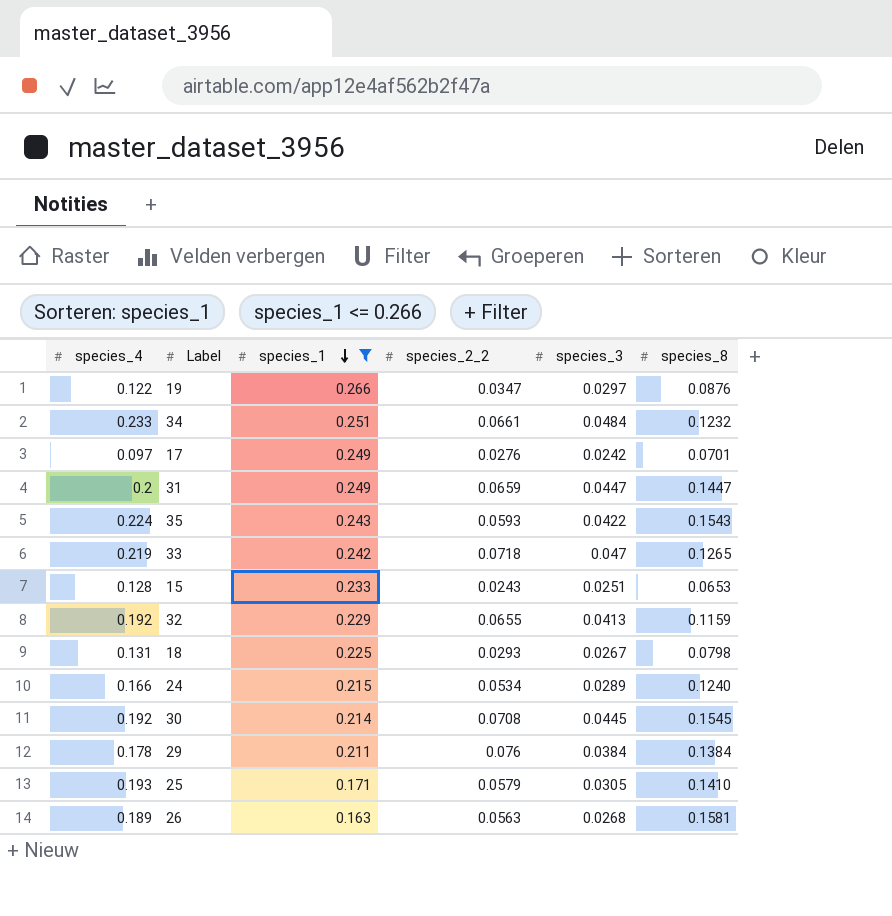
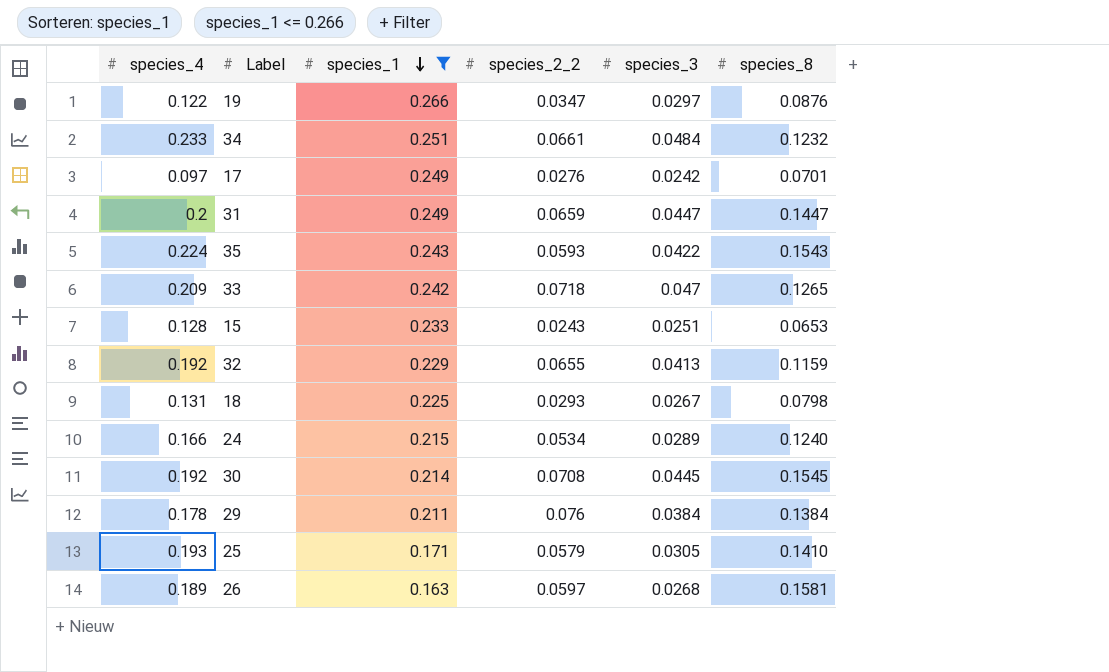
33 | species_4: 0.219 -> 0.209
26 | species_2_2: 0.0563 -> 0.0597

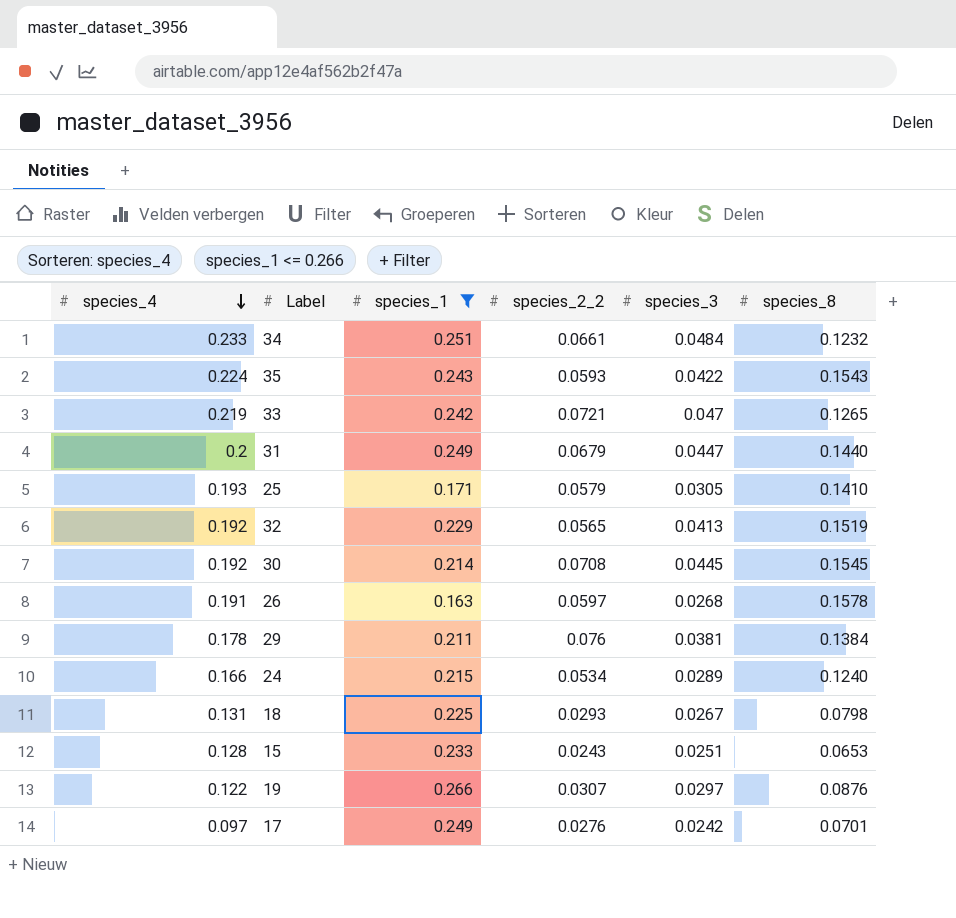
row order: species_1 descending -> species_4 descending
33 | species_4: 0.209 -> 0.219
33 | species_2_2: 0.0718 -> 0.0721
31 | species_2_2: 0.0659 -> 0.0679
31 | species_8: 0.1447 -> 0.1440
32 | species_2_2: 0.0655 -> 0.0565
32 | species_8: 0.1159 -> 0.1519
26 | species_4: 0.189 -> 0.191
26 | species_8: 0.1581 -> 0.1578
29 | species_3: 0.0384 -> 0.0381
19 | species_2_2: 0.0347 -> 0.0307

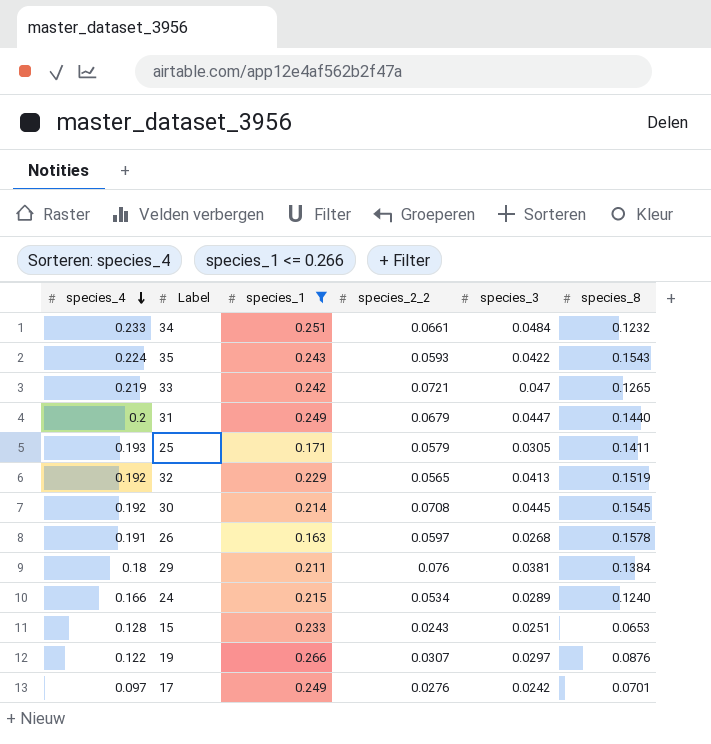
row 18: 0.131 | 0.225 | 0.0293 | 0.0267 | 0.0798 -> none
25 | species_8: 0.1410 -> 0.1411
29 | species_4: 0.178 -> 0.18

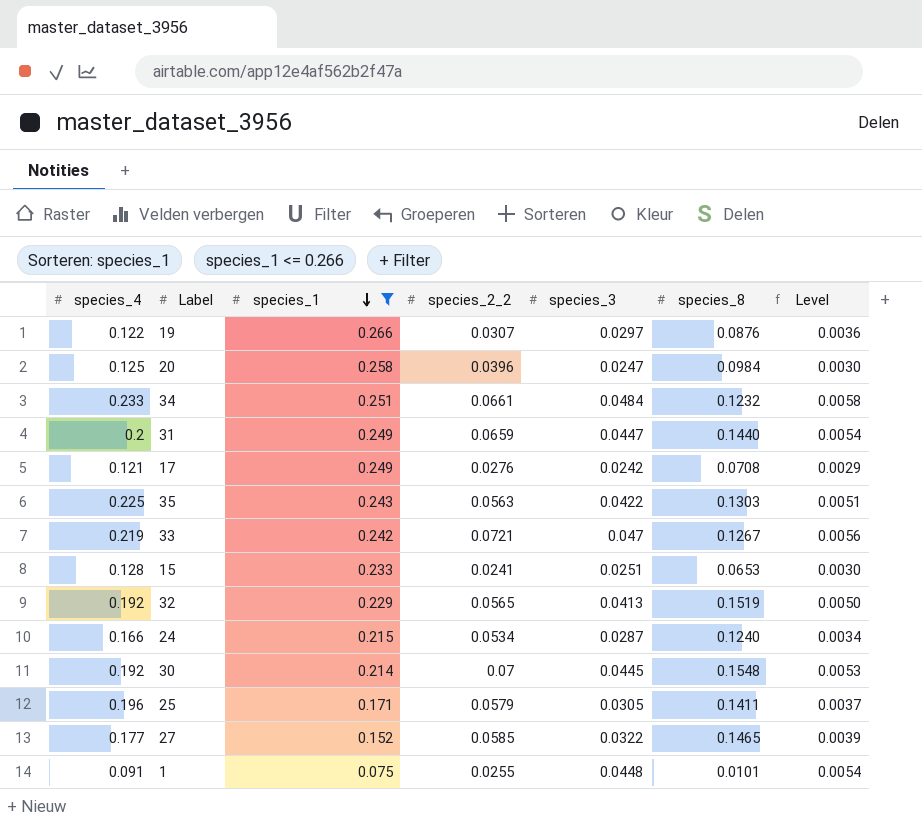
row order: species_4 descending -> species_1 descending
column Level | formula: none -> [species_3] * 0.12
row 26: 0.191 | 0.163 | 0.0597 | 0.0268 | 0.1578 -> none
row 29: 0.18 | 0.211 | 0.076 | 0.0381 | 0.1384 -> none
row 20: none -> 0.125 | 0.258 | 0.0396 | 0.0247 | 0.0984 | 0.0030
31 | species_2_2: 0.0679 -> 0.0659
17 | species_4: 0.097 -> 0.121
17 | species_8: 0.0701 -> 0.0708
35 | species_4: 0.224 -> 0.225
35 | species_2_2: 0.0593 -> 0.0563
35 | species_8: 0.1543 -> 0.1303
33 | species_8: 0.1265 -> 0.1267
15 | species_2_2: 0.0243 -> 0.0241
24 | species_3: 0.0289 -> 0.0287
30 | species_2_2: 0.0708 -> 0.07
30 | species_8: 0.1545 -> 0.1548
25 | species_4: 0.193 -> 0.196
row 27: none -> 0.177 | 0.152 | 0.0585 | 0.0322 | 0.1465 | 0.0039
row 1: none -> 0.091 | 0.075 | 0.0255 | 0.0448 | 0.0101 | 0.0054

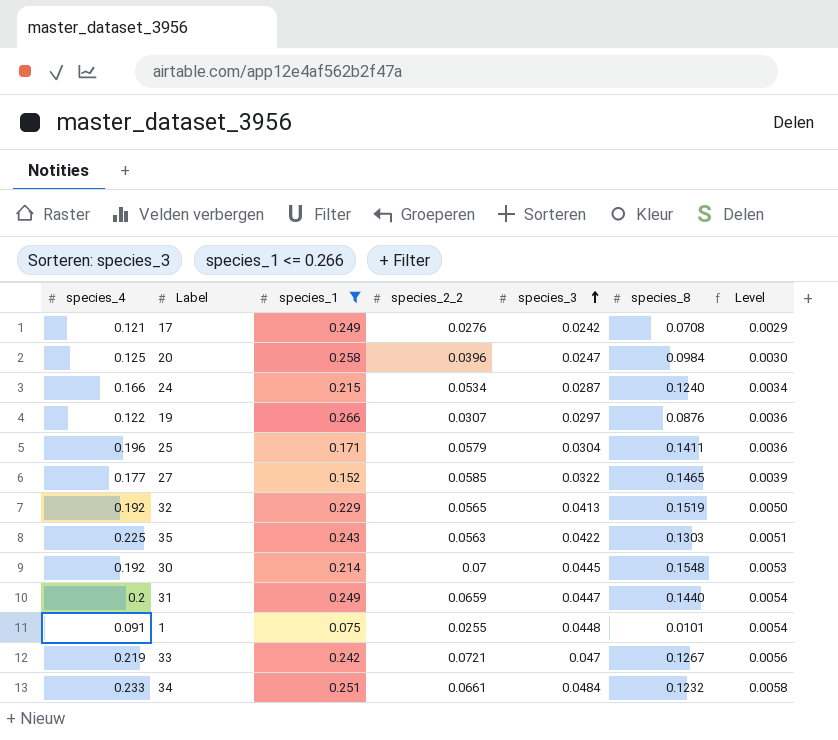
row order: species_1 descending -> species_3 ascending
row 15: 0.128 | 0.233 | 0.0241 | 0.0251 | 0.0653 | 0.0030 -> none
25 | species_3: 0.0305 -> 0.0304
25 | Level: 0.0037 -> 0.0036

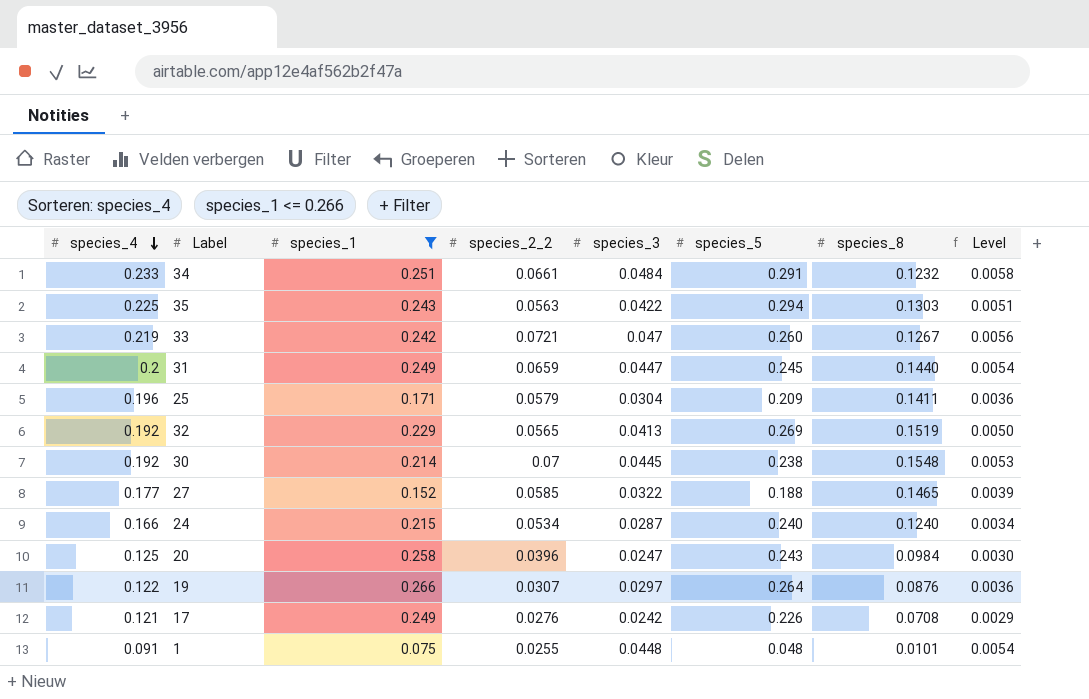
row order: species_3 ascending -> species_4 descending
column species_5 | position: none -> 6

